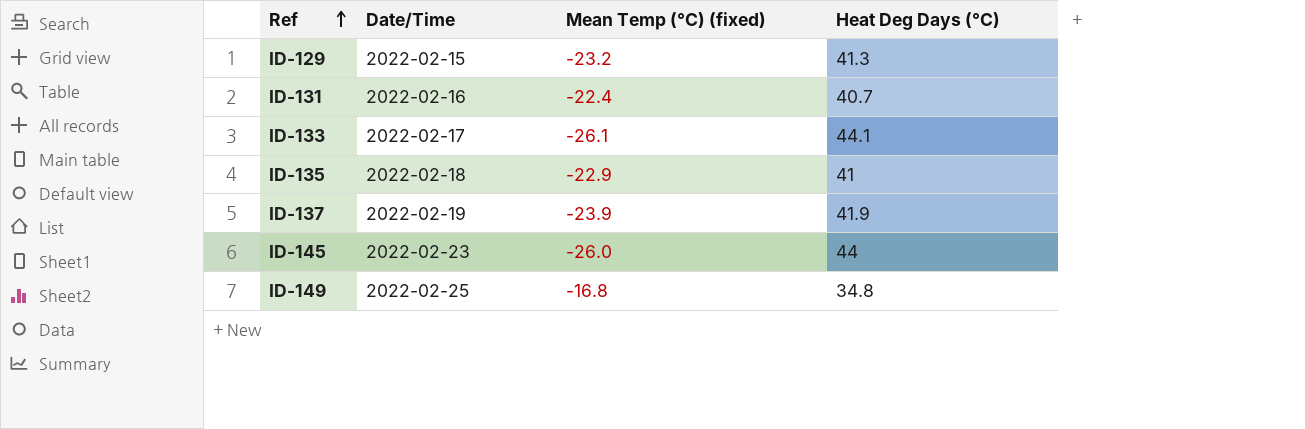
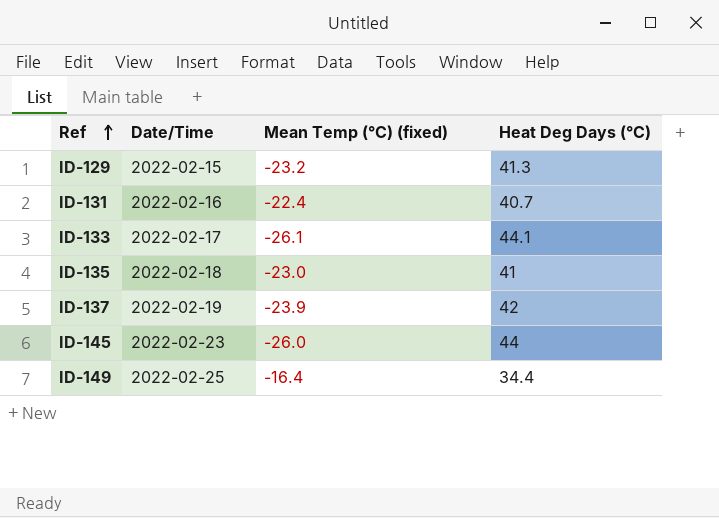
ID-135 | Mean Temp (°C) (fixed): -22.9 -> -23.0
ID-137 | Heat Deg Days (°C): 41.9 -> 42
ID-149 | Mean Temp (°C) (fixed): -16.8 -> -16.4
ID-149 | Heat Deg Days (°C): 34.8 -> 34.4

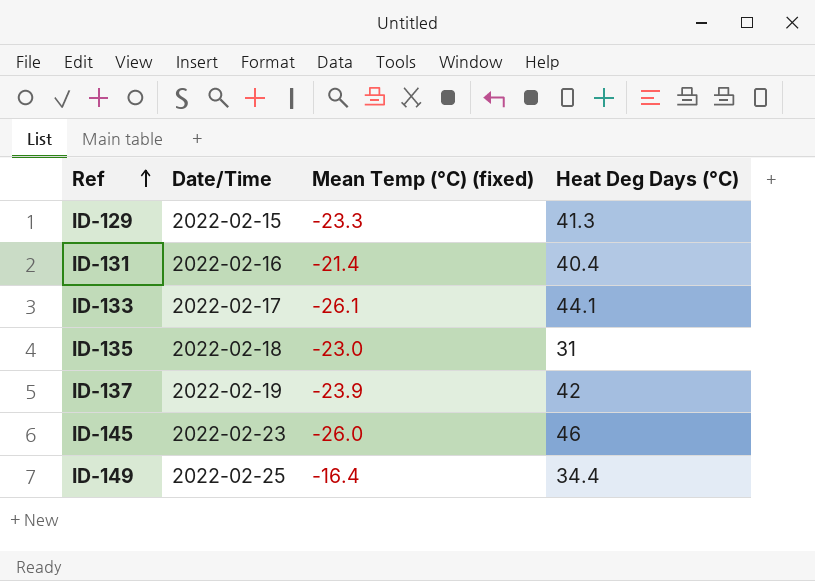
ID-129 | Mean Temp (°C) (fixed): -23.2 -> -23.3
ID-131 | Mean Temp (°C) (fixed): -22.4 -> -21.4
ID-131 | Heat Deg Days (°C): 40.7 -> 40.4
ID-135 | Heat Deg Days (°C): 41 -> 31
ID-145 | Heat Deg Days (°C): 44 -> 46

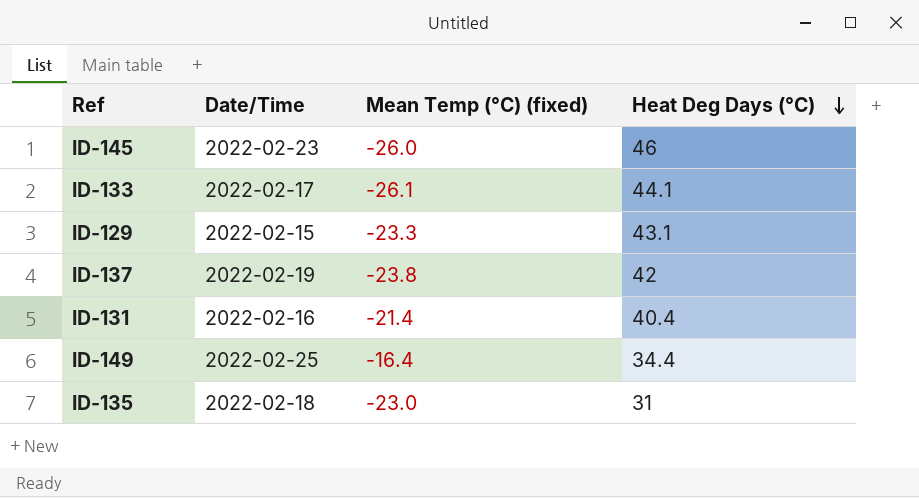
row order: Ref ascending -> Heat Deg Days (°C) descending
ID-129 | Heat Deg Days (°C): 41.3 -> 43.1
ID-137 | Mean Temp (°C) (fixed): -23.9 -> -23.8

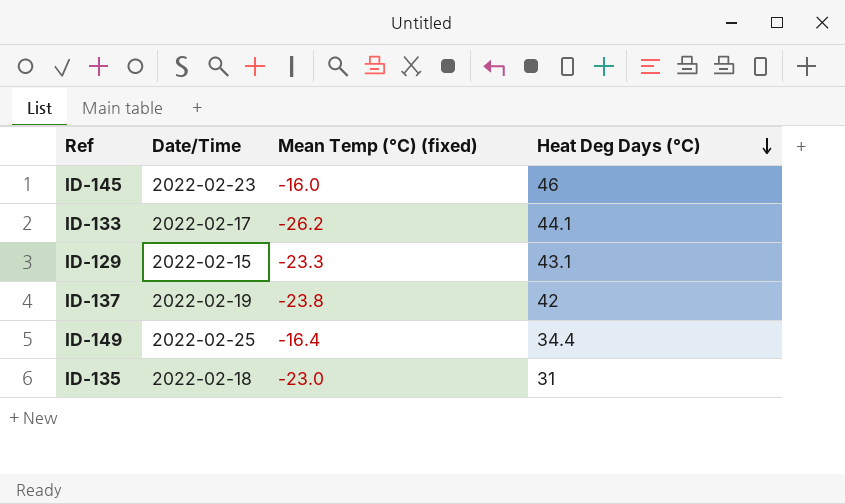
row ID-131: 2022-02-16 | -21.4 | 40.4 -> none
ID-145 | Mean Temp (°C) (fixed): -26.0 -> -16.0
ID-133 | Mean Temp (°C) (fixed): -26.1 -> -26.2

